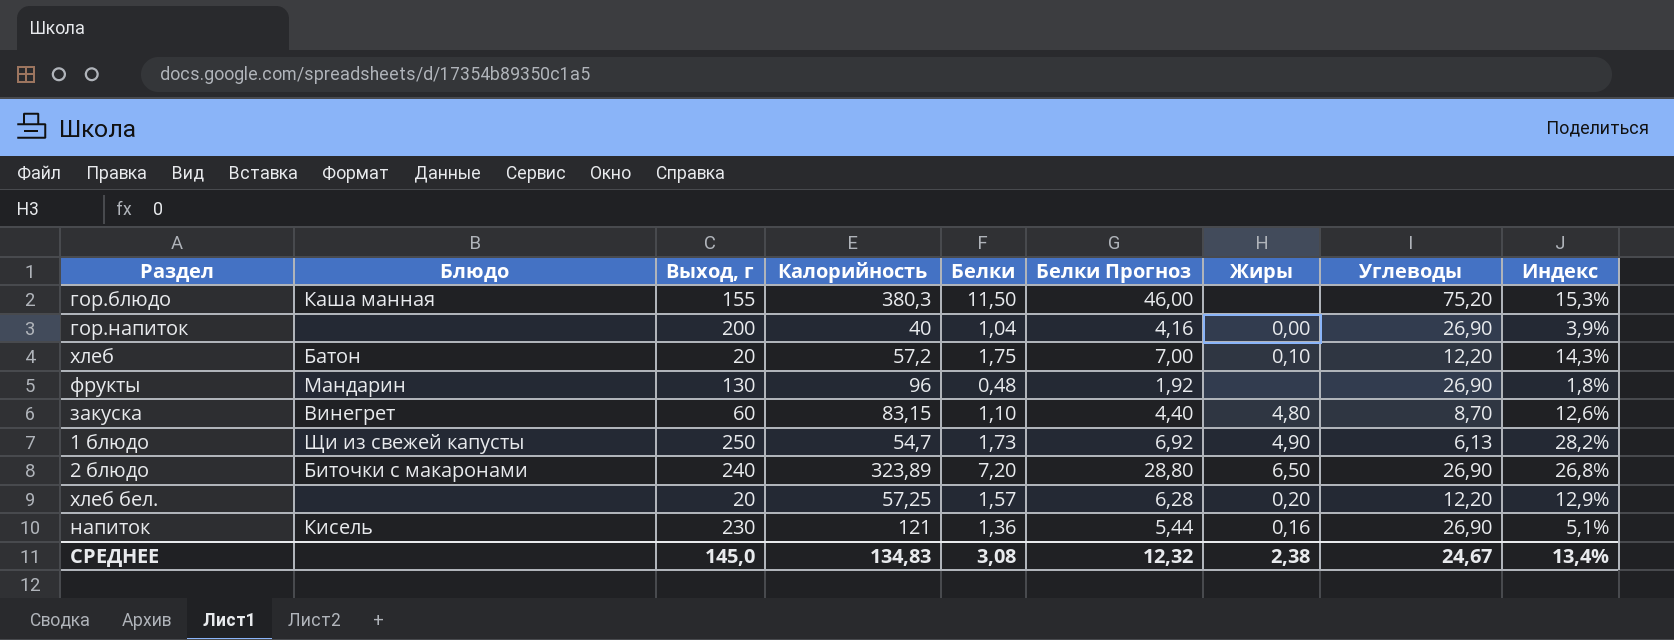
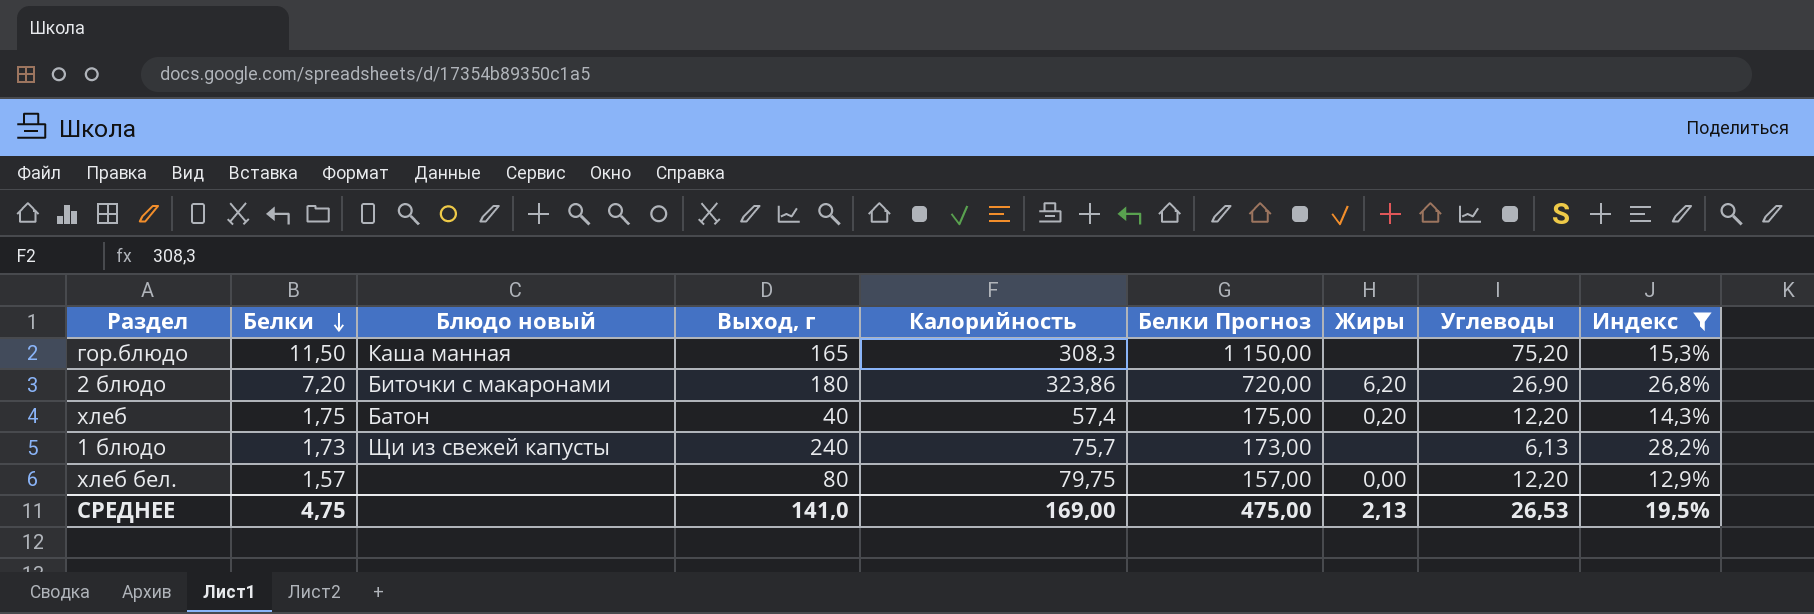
filter: none -> Индекс >= 12,9%
row order: none -> Белки descending
column Белки | position: 5 -> 2
column name: Блюдо -> Блюдо новый
column Белки Прогноз | formula: [Белки] * 4 -> [Белки] * 100
гор.блюдо | Выход, г: 155 -> 165
гор.блюдо | Калорийность: 380,3 -> 308,3
2 блюдо | Выход, г: 240 -> 180
2 блюдо | Калорийность: 323,89 -> 323,86
2 блюдо | Жиры: 6,50 -> 6,20
хлеб | Выход, г: 20 -> 40
хлеб | Калорийность: 57,2 -> 57,4
хлеб | Жиры: 0,10 -> 0,20
1 блюдо | Выход, г: 250 -> 240
1 блюдо | Калорийность: 54,7 -> 75,7
1 блюдо | Жиры: 4,90 -> none
хлеб бел. | Выход, г: 20 -> 80
хлеб бел. | Калорийность: 57,25 -> 79,75
хлеб бел. | Жиры: 0,20 -> 0,00
СРЕДНЕЕ | Белки: 3,08 -> 4,75
СРЕДНЕЕ | Выход, г: 145,0 -> 141,0
СРЕДНЕЕ | Калорийность: 134,83 -> 169,00
СРЕДНЕЕ | Белки Прогноз: 12,32 -> 475,00
СРЕДНЕЕ | Жиры: 2,38 -> 2,13
СРЕДНЕЕ | Углеводы: 24,67 -> 26,53
СРЕДНЕЕ | Индекс: 13,4% -> 19,5%

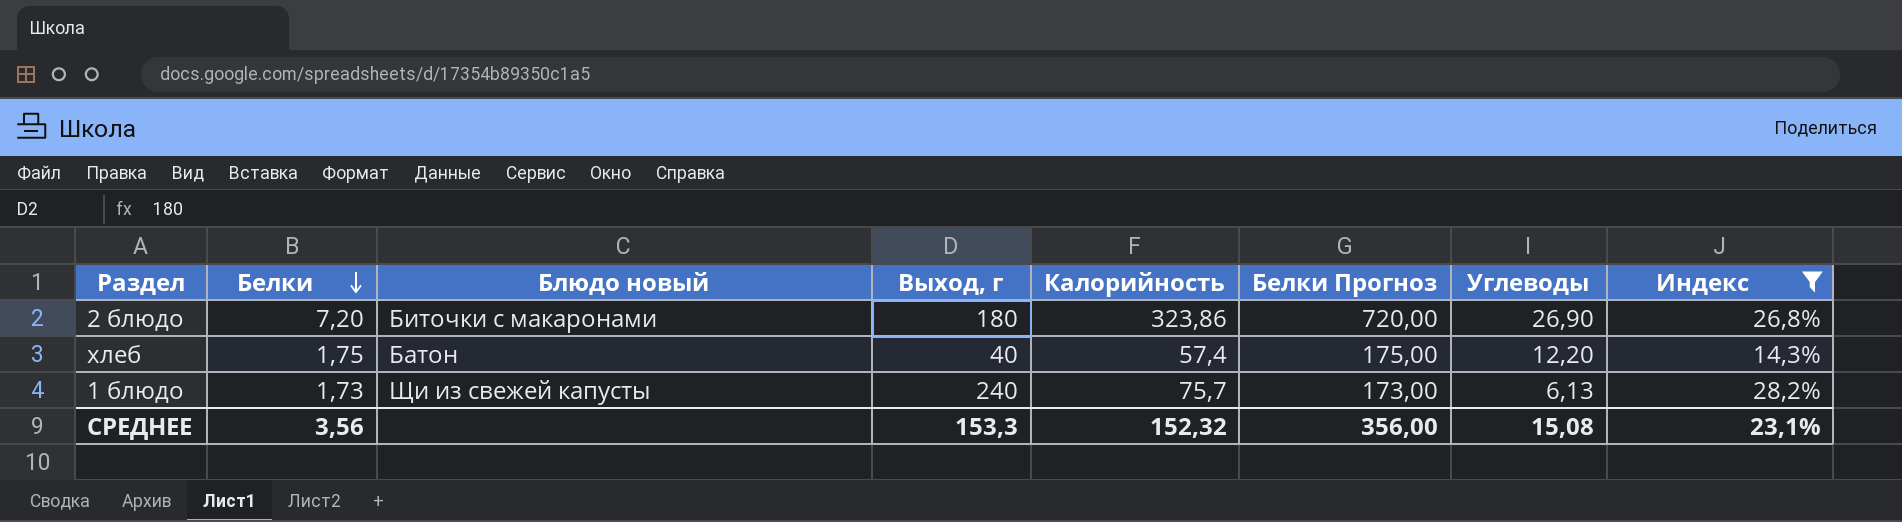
column Жиры | position: 7 -> none
row гор.блюдо: 11,50 | Каша манная | 165 | 308,3 | 1 150,00 | none | 75,20 | 15,3% -> none
row хлеб бел.: 1,57 | none | 80 | 79,75 | 157,00 | 0,00 | 12,20 | 12,9% -> none
СРЕДНЕЕ | Белки: 4,75 -> 3,56
СРЕДНЕЕ | Выход, г: 141,0 -> 153,3
СРЕДНЕЕ | Калорийность: 169,00 -> 152,32
СРЕДНЕЕ | Белки Прогноз: 475,00 -> 356,00
СРЕДНЕЕ | Углеводы: 26,53 -> 15,08
СРЕДНЕЕ | Индекс: 19,5% -> 23,1%

